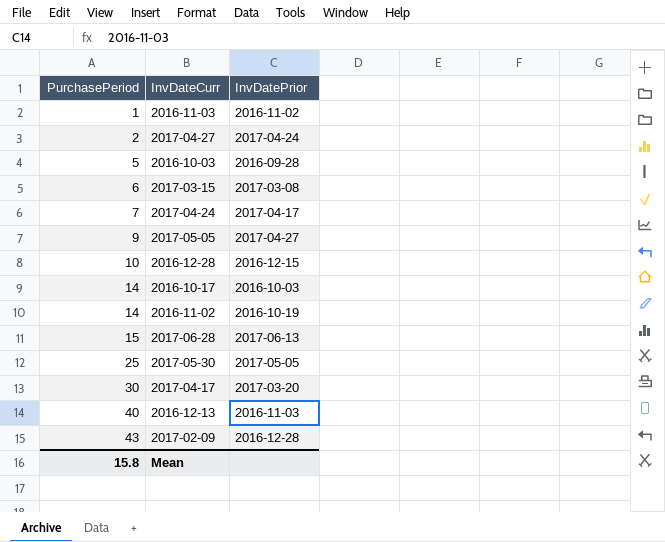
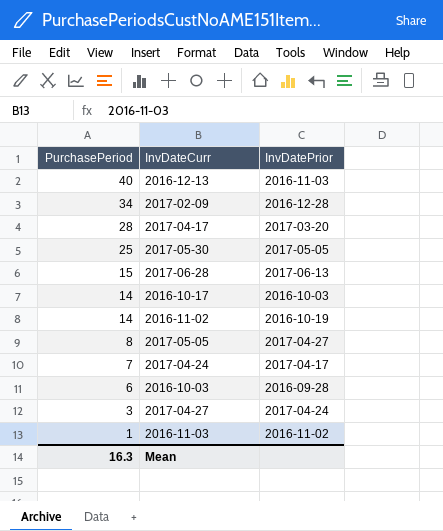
row order: PurchasePeriod ascending -> PurchasePeriod descending
row 2017-03-15: 6 | 2017-03-08 -> none
row 2016-12-28: 10 | 2016-12-15 -> none
2017-02-09 | PurchasePeriod: 43 -> 34
2017-04-17 | PurchasePeriod: 30 -> 28
2017-05-05 | PurchasePeriod: 9 -> 8
2016-10-03 | PurchasePeriod: 5 -> 6
2017-04-27 | PurchasePeriod: 2 -> 3
Mean | PurchasePeriod: 15.8 -> 16.3

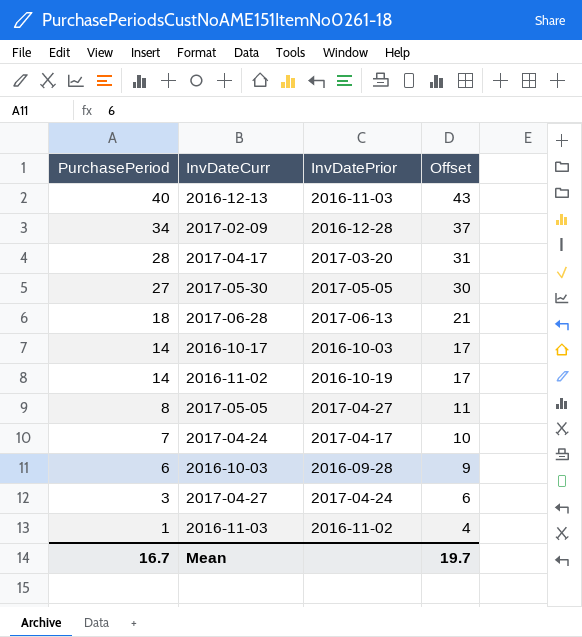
column Offset | formula: none -> [PurchasePeriod] + 3
2017-05-30 | PurchasePeriod: 25 -> 27
2017-06-28 | PurchasePeriod: 15 -> 18
Mean | PurchasePeriod: 16.3 -> 16.7

